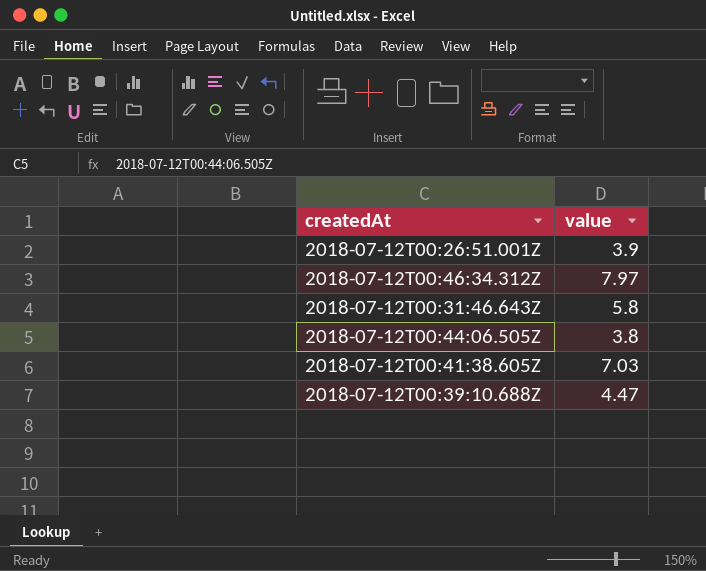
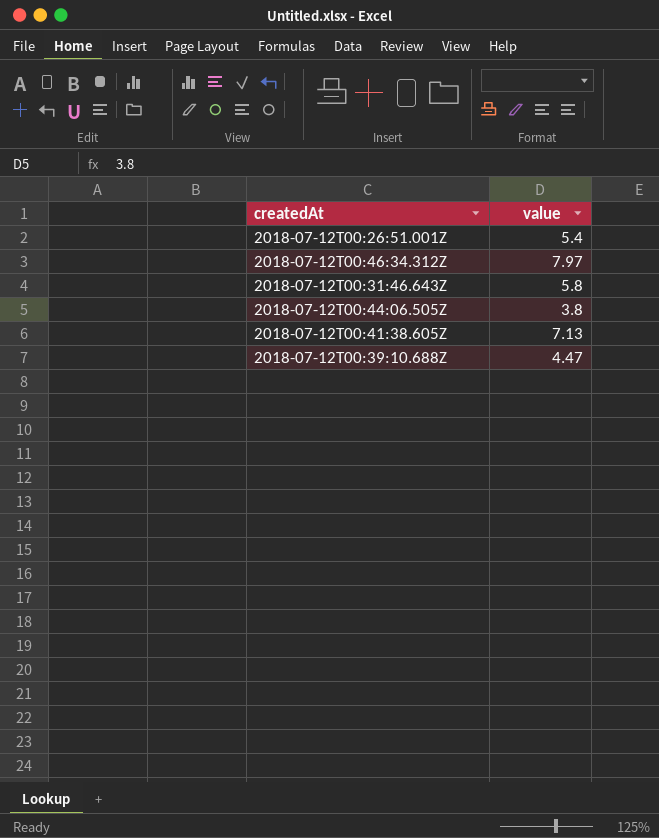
2018-07-12T00:26:51.001Z | value: 3.9 -> 5.4
2018-07-12T00:41:38.605Z | value: 7.03 -> 7.13

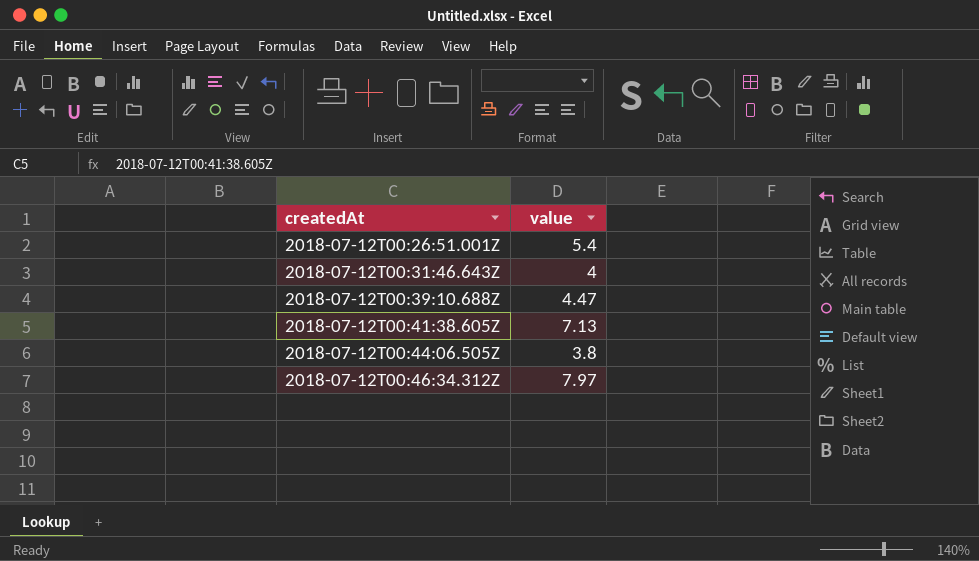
row order: none -> createdAt ascending
2018-07-12T00:31:46.643Z | value: 5.8 -> 4

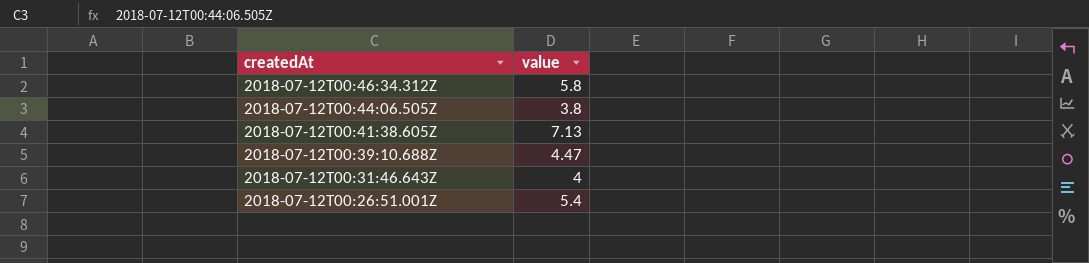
row order: createdAt ascending -> createdAt descending
2018-07-12T00:46:34.312Z | value: 7.97 -> 5.8

